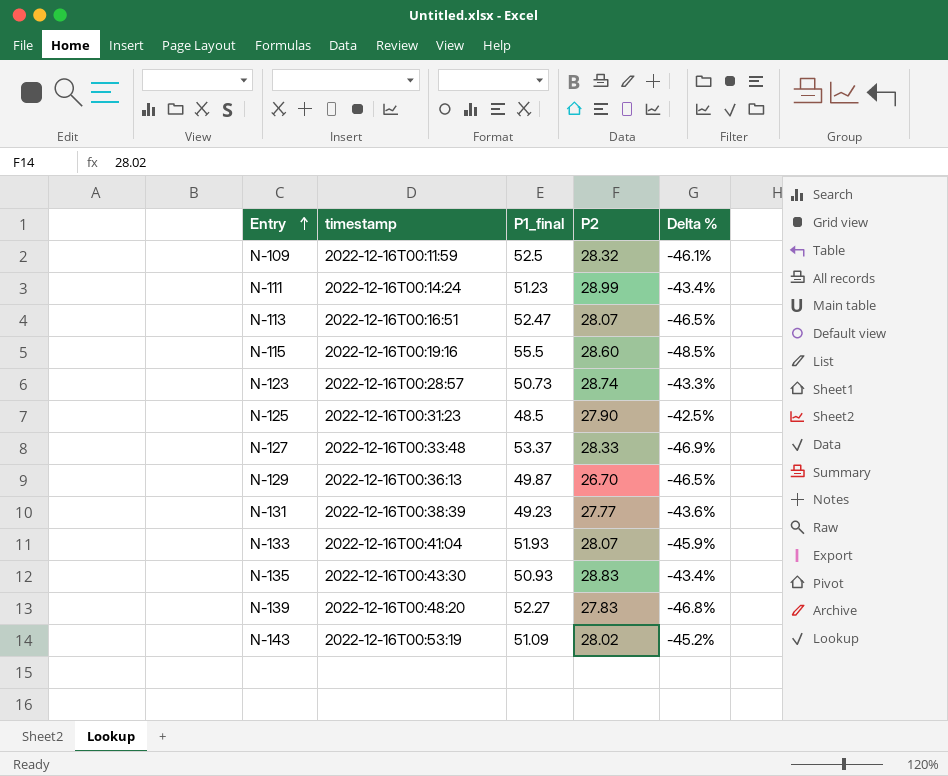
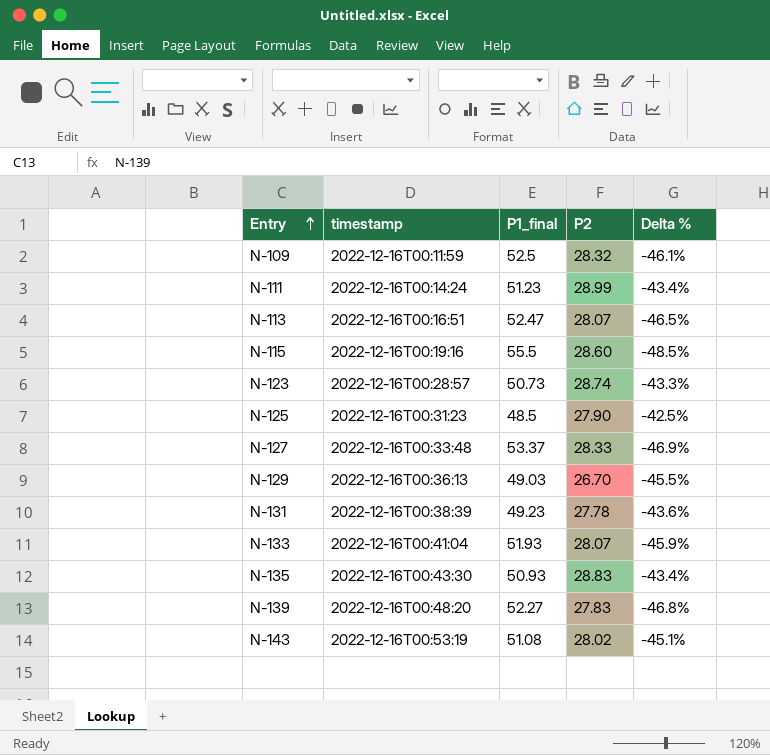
N-129 | P1_final: 49.87 -> 49.03
N-129 | Delta %: -46.5% -> -45.5%
N-131 | P2: 27.77 -> 27.78
N-143 | P1_final: 51.09 -> 51.08
N-143 | Delta %: -45.2% -> -45.1%

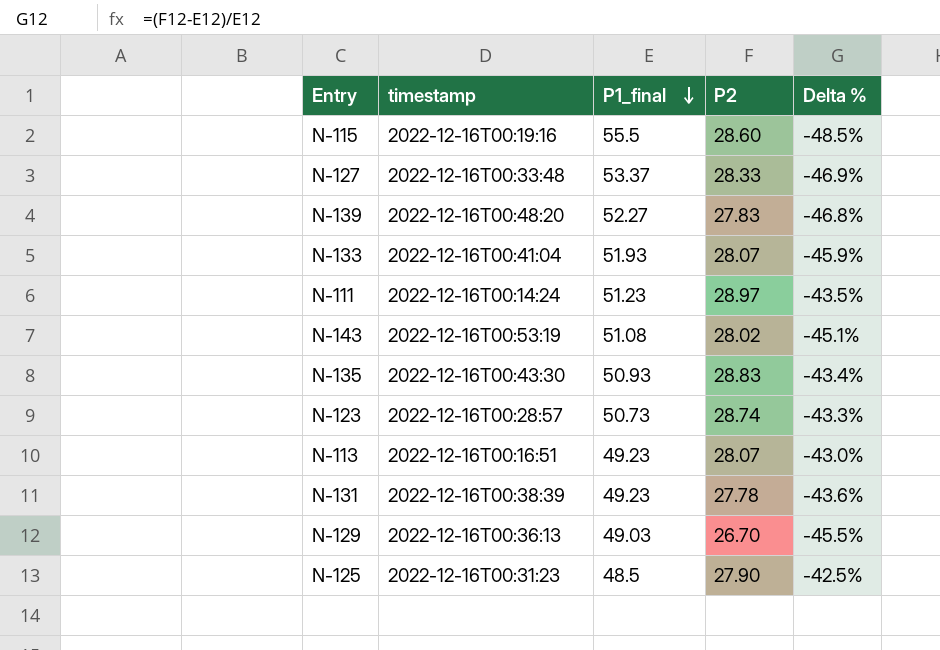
row order: Entry ascending -> P1_final descending
row N-109: 2022-12-16T00:11:59 | 52.5 | 28.32 | -46.1% -> none
N-111 | P2: 28.99 -> 28.97
N-111 | Delta %: -43.4% -> -43.5%
N-113 | P1_final: 52.47 -> 49.23
N-113 | Delta %: -46.5% -> -43.0%

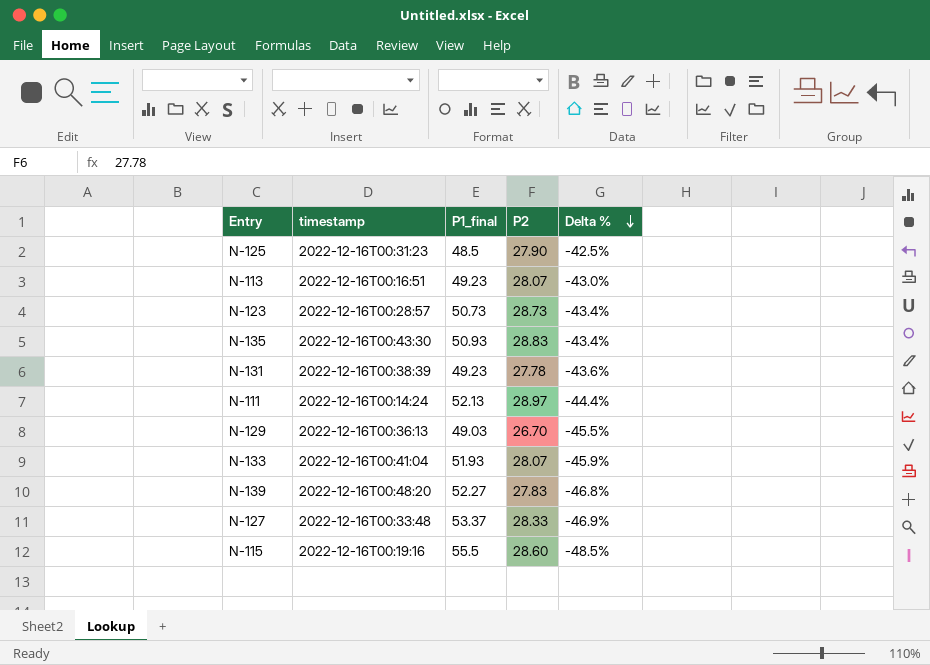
row order: P1_final descending -> Delta % descending
row N-143: 2022-12-16T00:53:19 | 51.08 | 28.02 | -45.1% -> none
N-123 | P2: 28.74 -> 28.73
N-123 | Delta %: -43.3% -> -43.4%
N-111 | P1_final: 51.23 -> 52.13
N-111 | Delta %: -43.5% -> -44.4%

